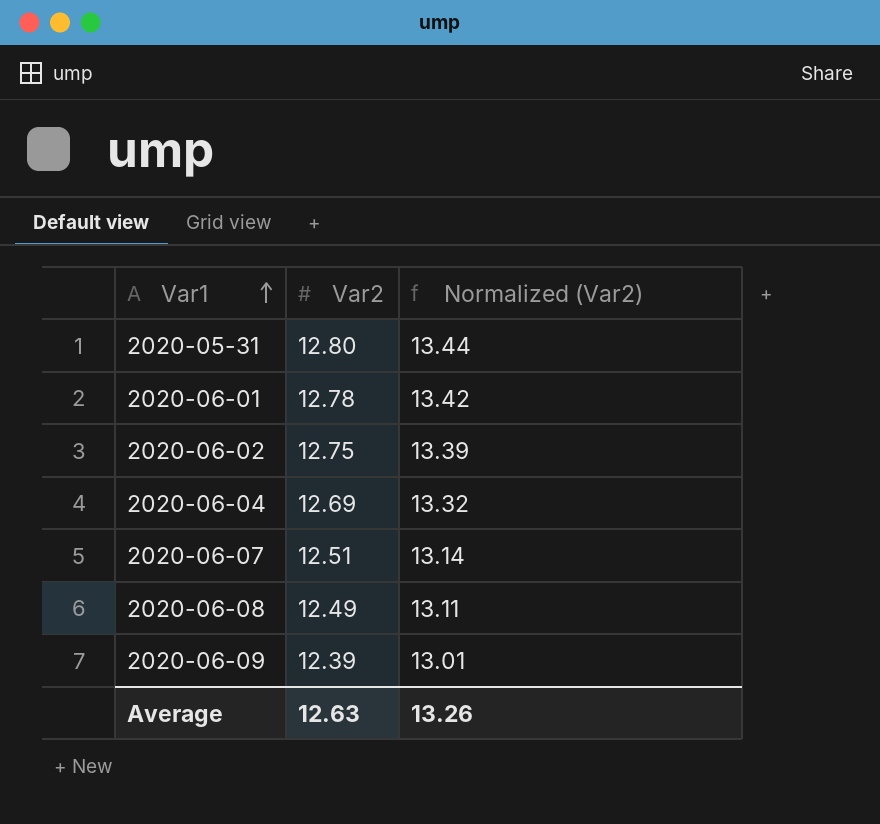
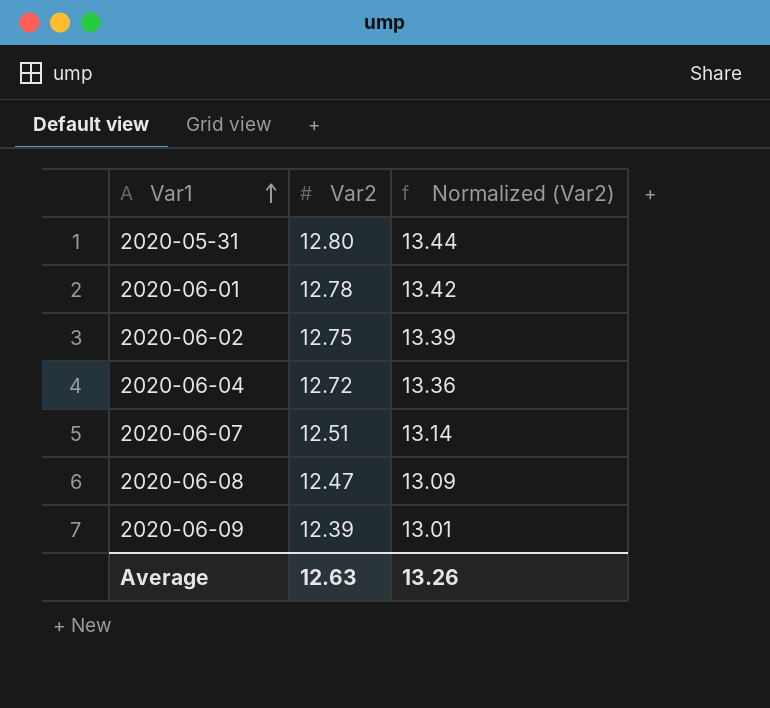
2020-06-04 | Var2: 12.69 -> 12.72
2020-06-04 | Normalized (Var2): 13.32 -> 13.36
2020-06-08 | Var2: 12.49 -> 12.47
2020-06-08 | Normalized (Var2): 13.11 -> 13.09

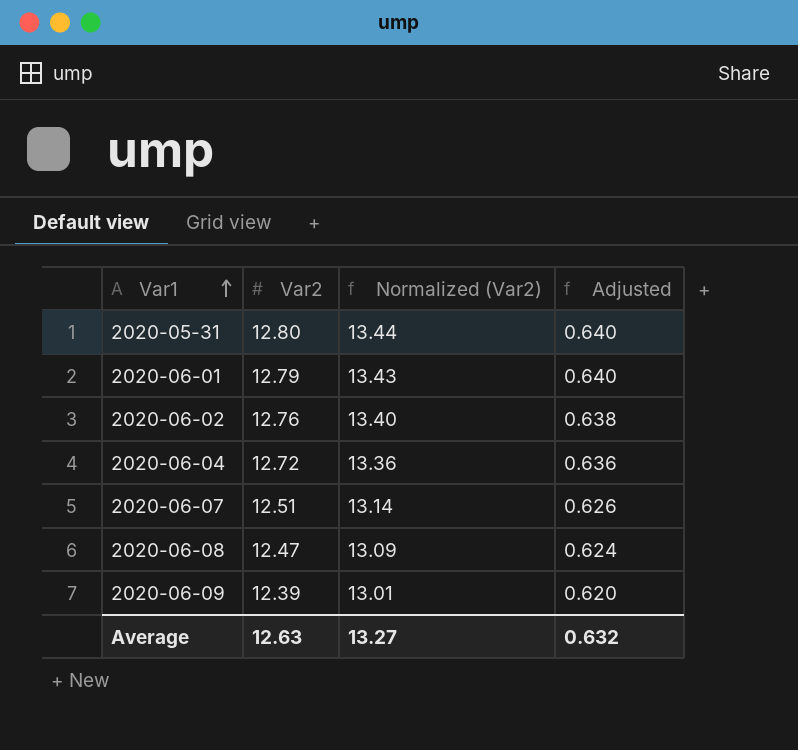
column Adjusted | formula: none -> [Var2] * 0.05
2020-06-01 | Var2: 12.78 -> 12.79
2020-06-01 | Normalized (Var2): 13.42 -> 13.43
2020-06-02 | Var2: 12.75 -> 12.76
2020-06-02 | Normalized (Var2): 13.39 -> 13.40
Average | Normalized (Var2): 13.26 -> 13.27

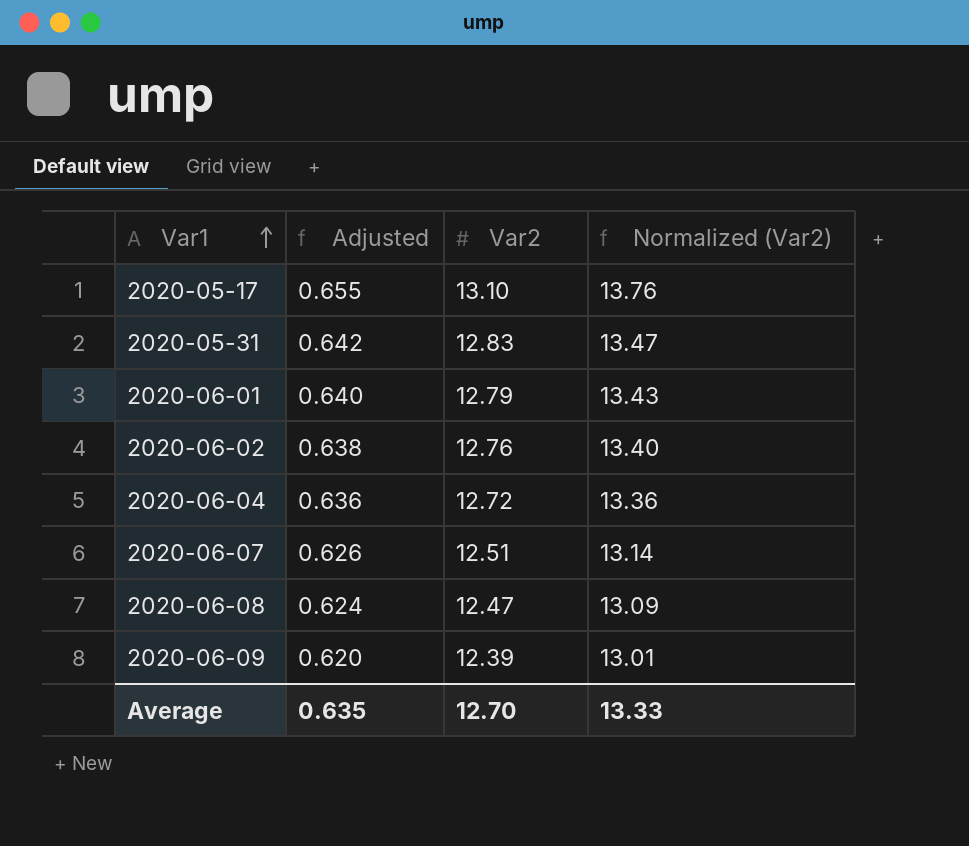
column Adjusted | position: 4 -> 2
row 2020-05-17: none -> 0.655 | 13.10 | 13.76
2020-05-31 | Adjusted: 0.640 -> 0.642
2020-05-31 | Var2: 12.80 -> 12.83
2020-05-31 | Normalized (Var2): 13.44 -> 13.47
Average | Adjusted: 0.632 -> 0.635
Average | Var2: 12.63 -> 12.70
Average | Normalized (Var2): 13.27 -> 13.33

